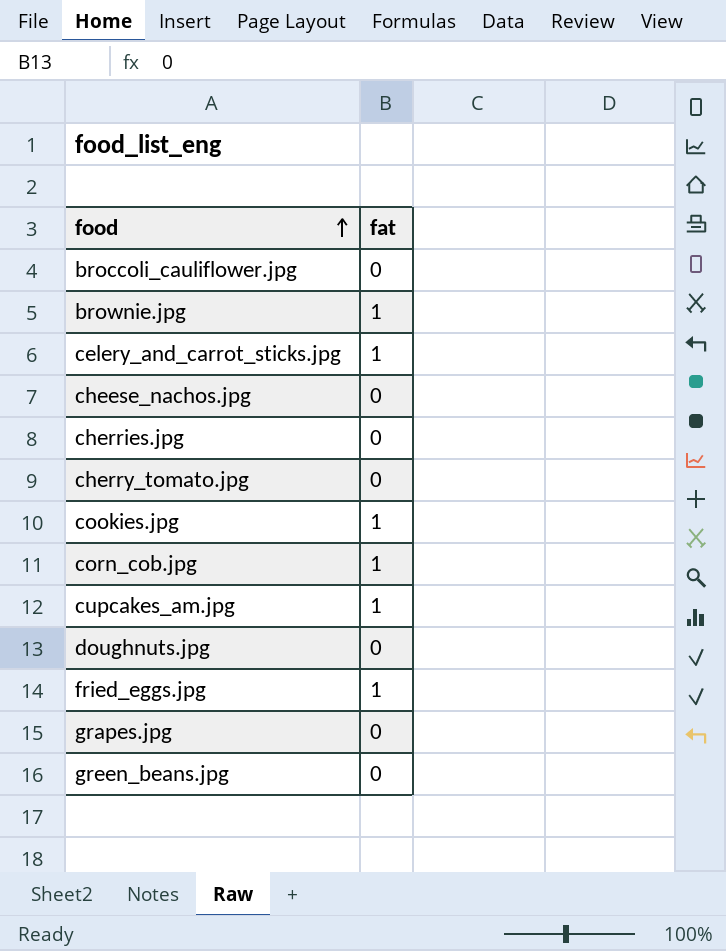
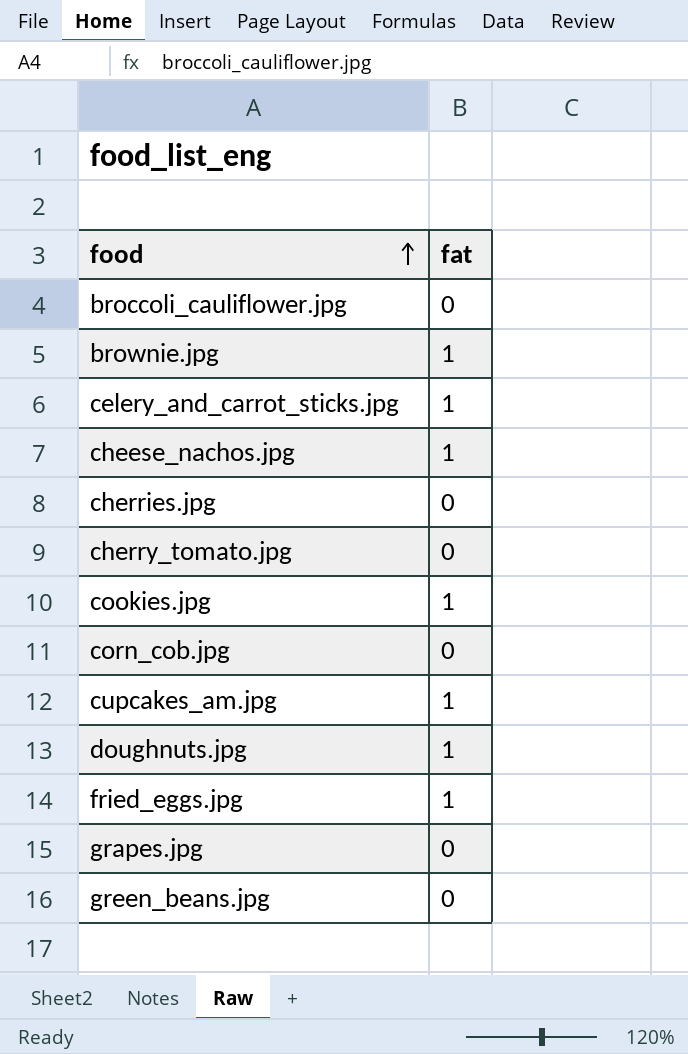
cheese_nachos.jpg | fat: 0 -> 1
corn_cob.jpg | fat: 1 -> 0
doughnuts.jpg | fat: 0 -> 1

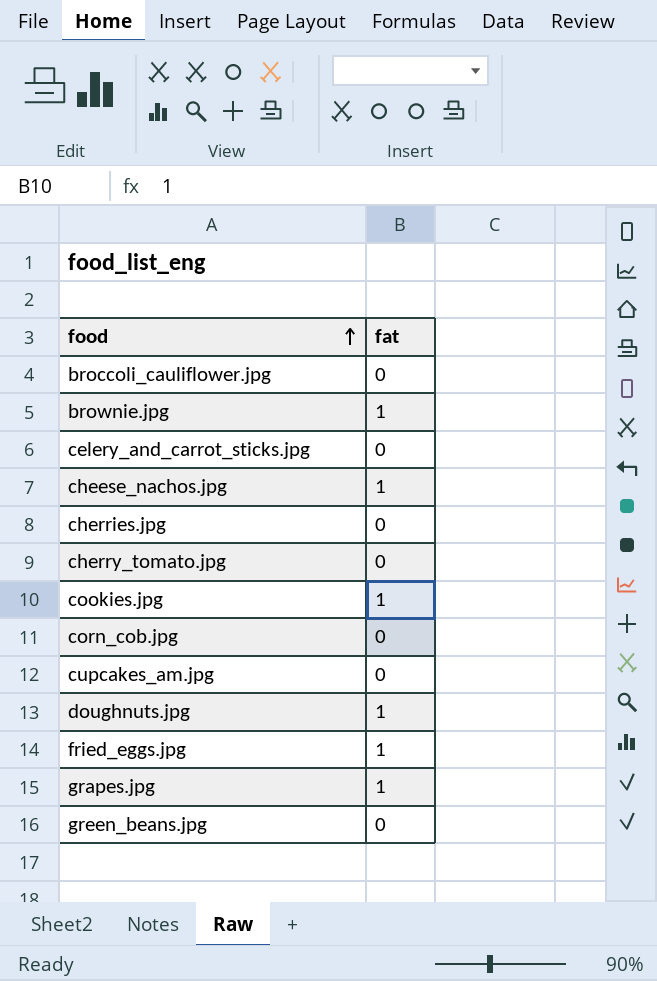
celery_and_carrot_sticks.jpg | fat: 1 -> 0
cupcakes_am.jpg | fat: 1 -> 0
grapes.jpg | fat: 0 -> 1

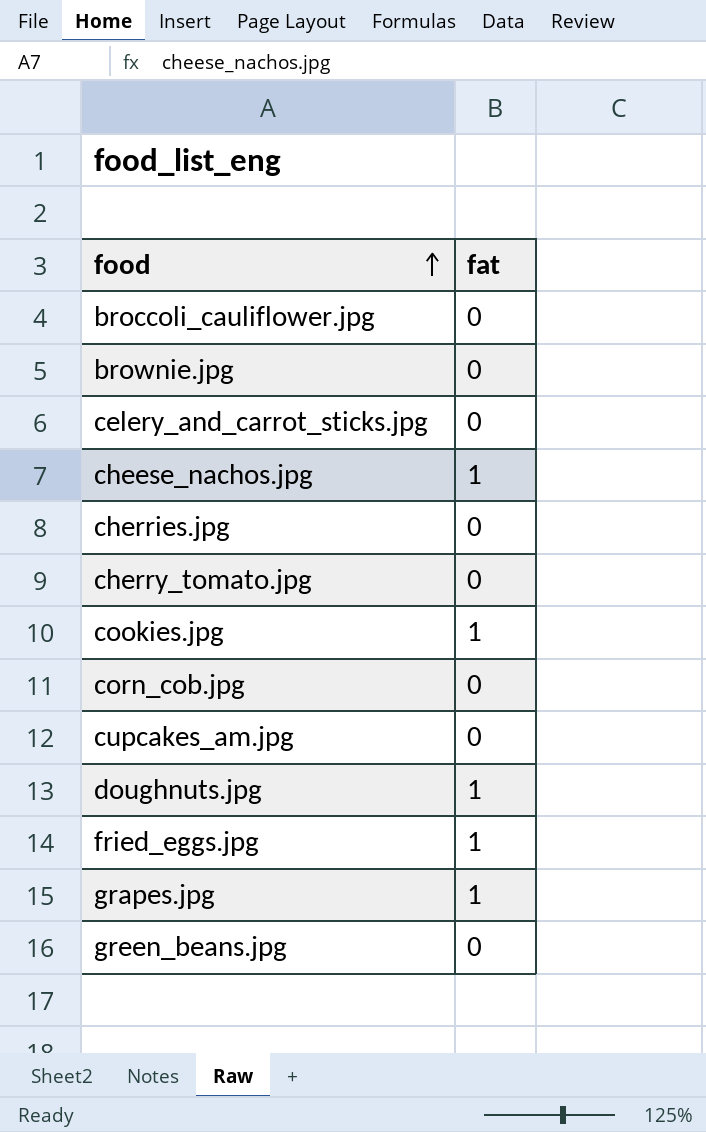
brownie.jpg | fat: 1 -> 0

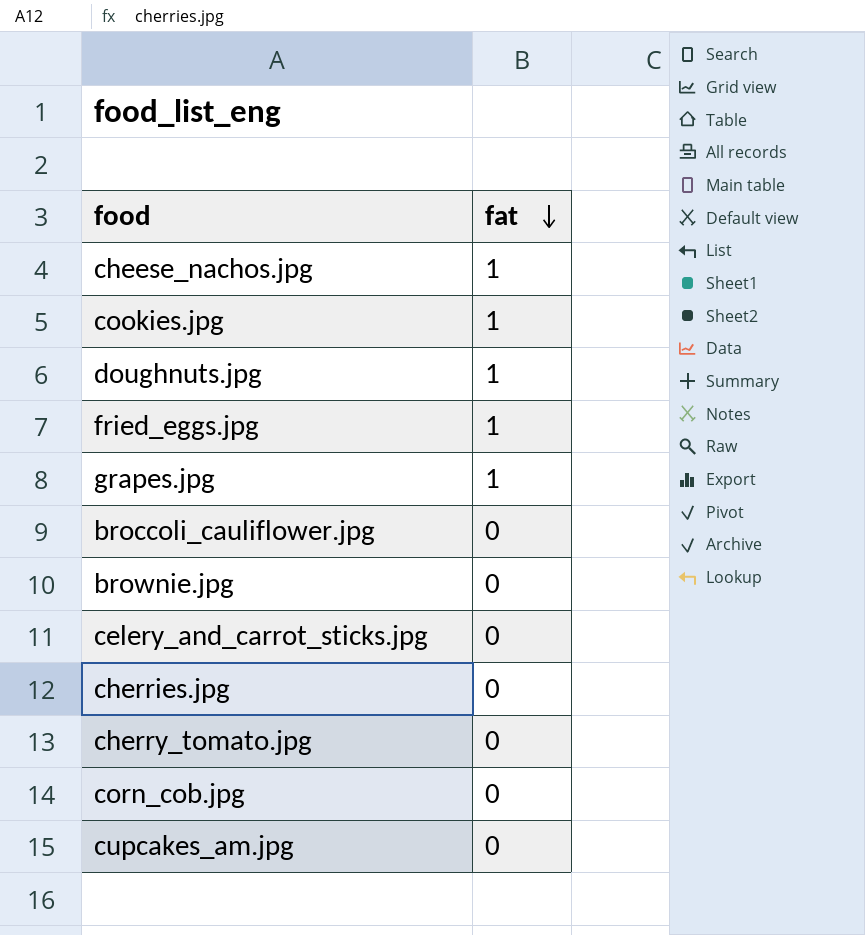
row order: food ascending -> fat descending
row green_beans.jpg: 0 -> none

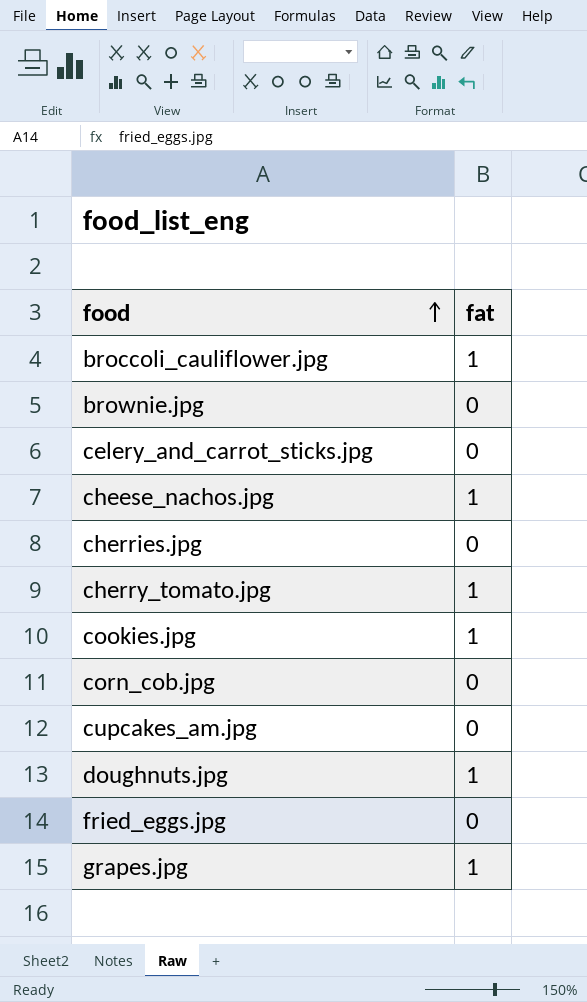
row order: fat descending -> food ascending
broccoli_cauliflower.jpg | fat: 0 -> 1
cherry_tomato.jpg | fat: 0 -> 1
fried_eggs.jpg | fat: 1 -> 0

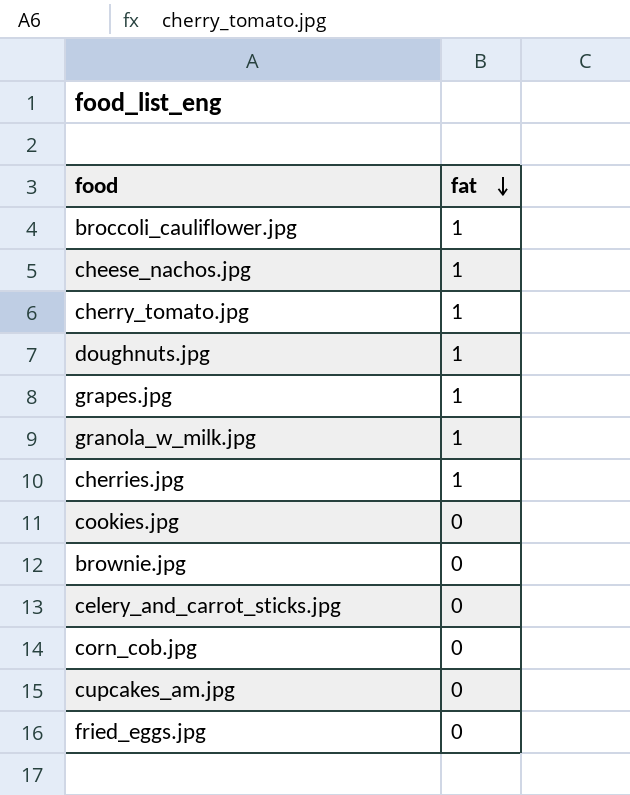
row order: food ascending -> fat descending
row granola_w_milk.jpg: none -> 1
cherries.jpg | fat: 0 -> 1
cookies.jpg | fat: 1 -> 0

